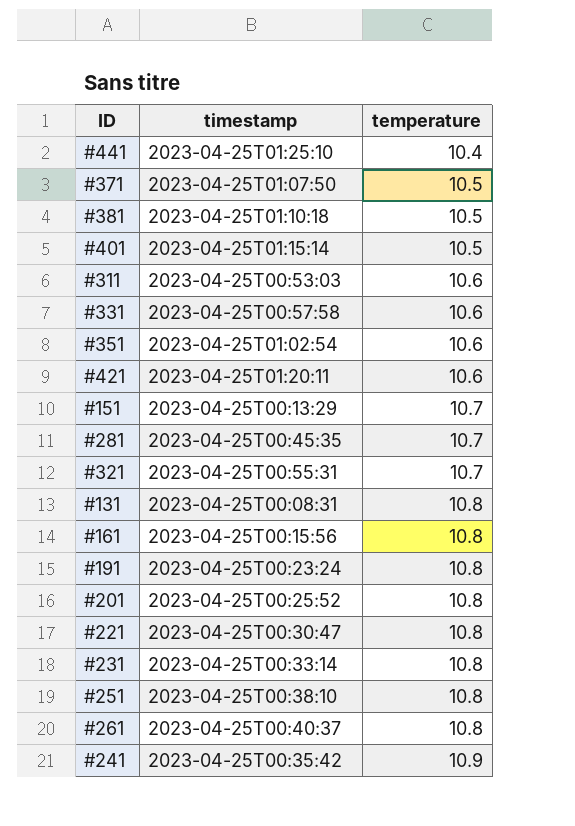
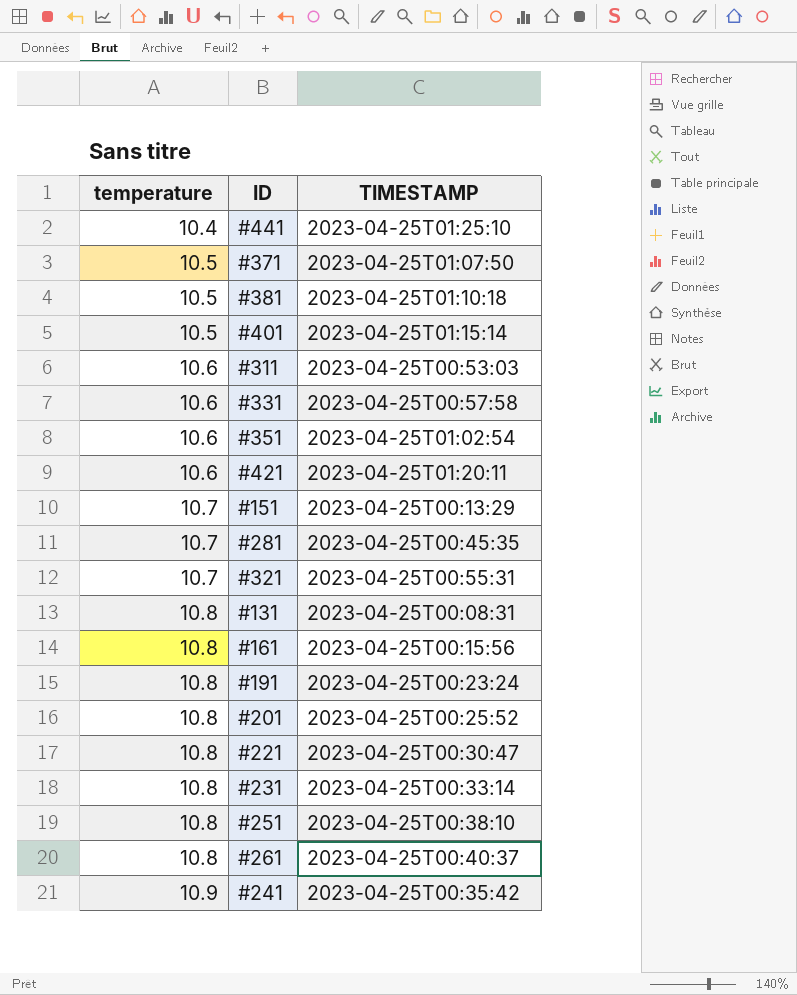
column temperature | position: 3 -> 1
column name: timestamp -> TIMESTAMP

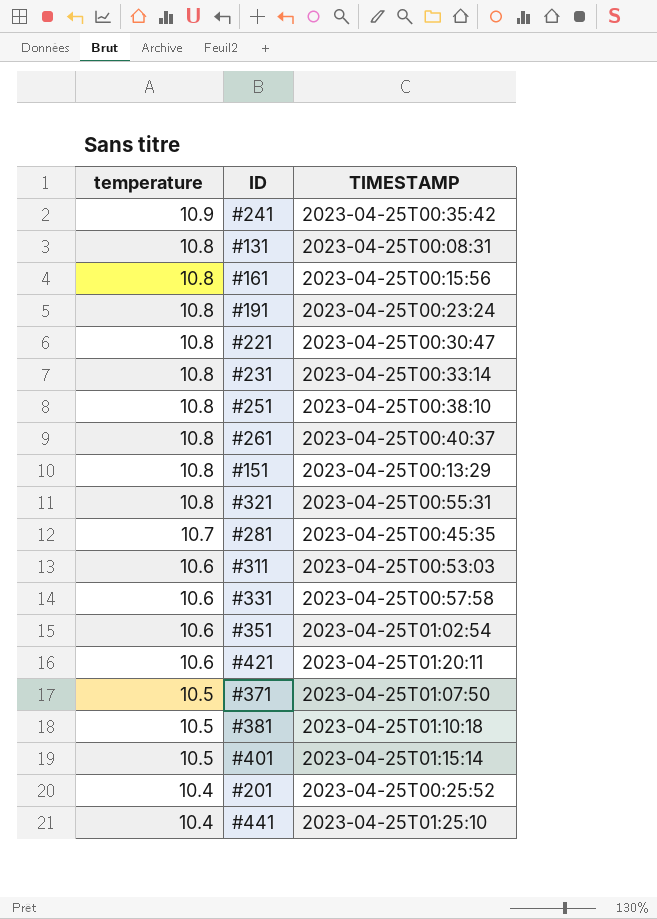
row order: temperature ascending -> temperature descending
#151 | temperature: 10.7 -> 10.8
#321 | temperature: 10.7 -> 10.8
#201 | temperature: 10.8 -> 10.4

